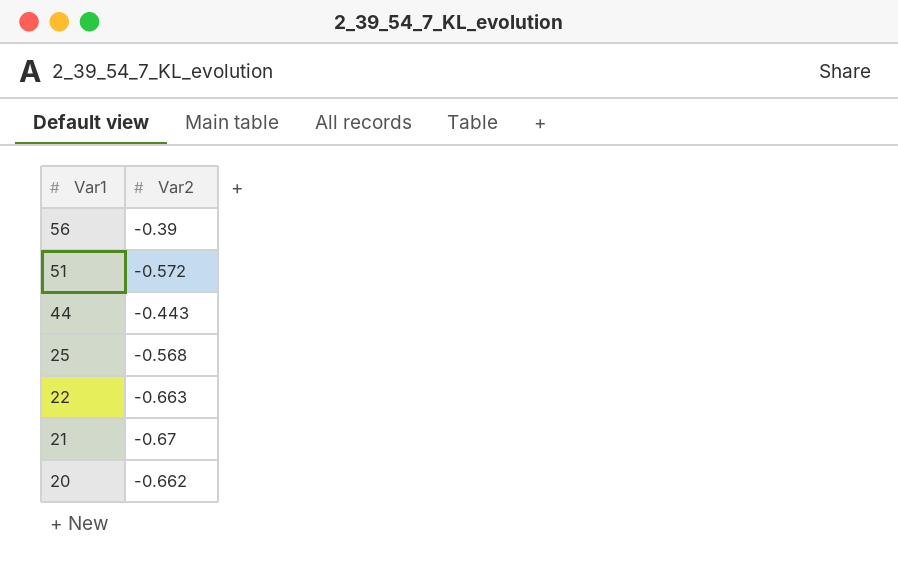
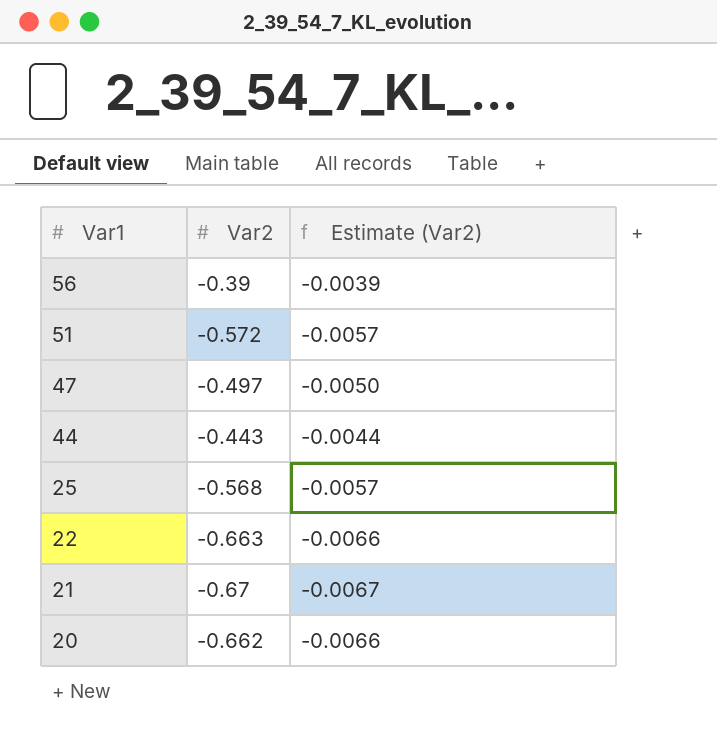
column Estimate (Var2) | formula: none -> [Var2] * 0.01
row 47: none -> -0.497 | -0.0050

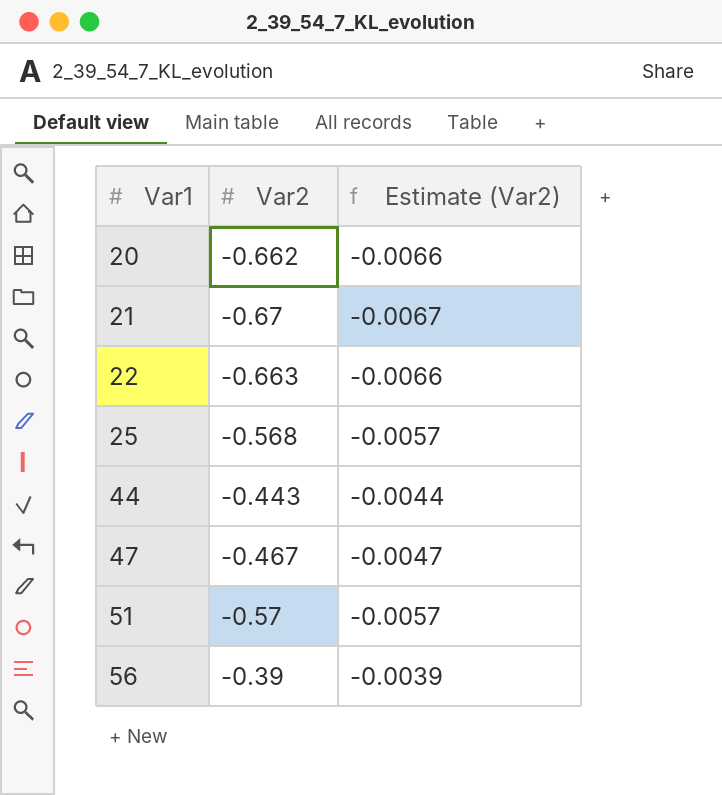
row order: Var1 descending -> Var1 ascending
47 | Var2: -0.497 -> -0.467
47 | Estimate (Var2): -0.0050 -> -0.0047
51 | Var2: -0.572 -> -0.57

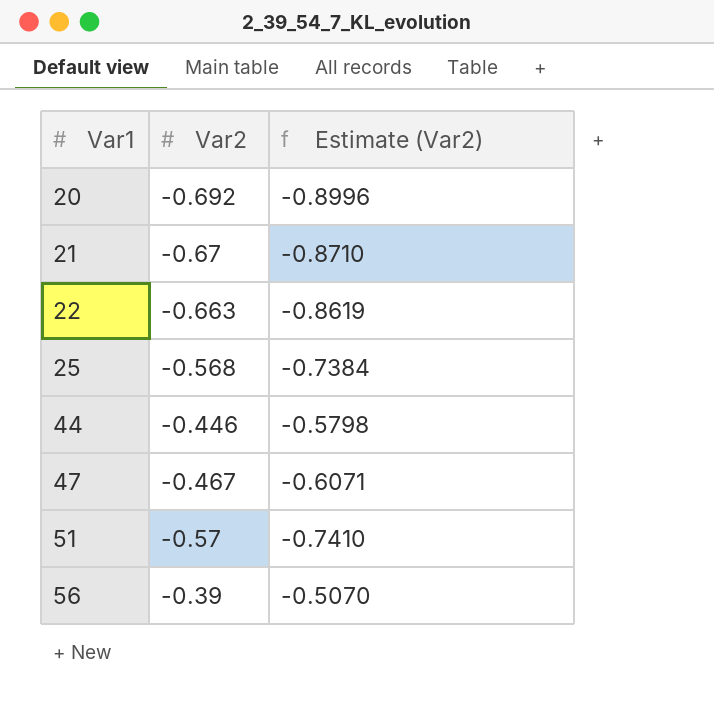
column Estimate (Var2) | formula: [Var2] * 0.01 -> [Var2] * 1.3
20 | Var2: -0.662 -> -0.692
44 | Var2: -0.443 -> -0.446

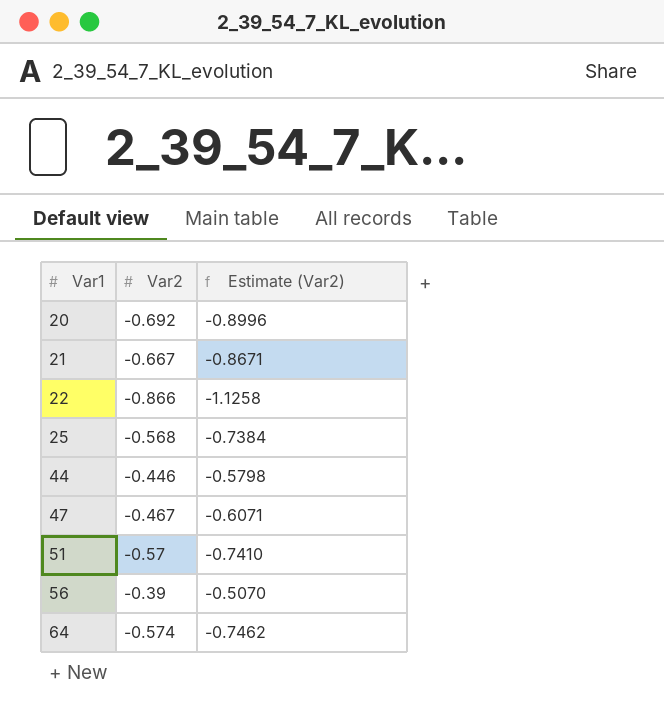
21 | Var2: -0.67 -> -0.667
21 | Estimate (Var2): -0.8710 -> -0.8671
22 | Var2: -0.663 -> -0.866
22 | Estimate (Var2): -0.8619 -> -1.1258
row 64: none -> -0.574 | -0.7462

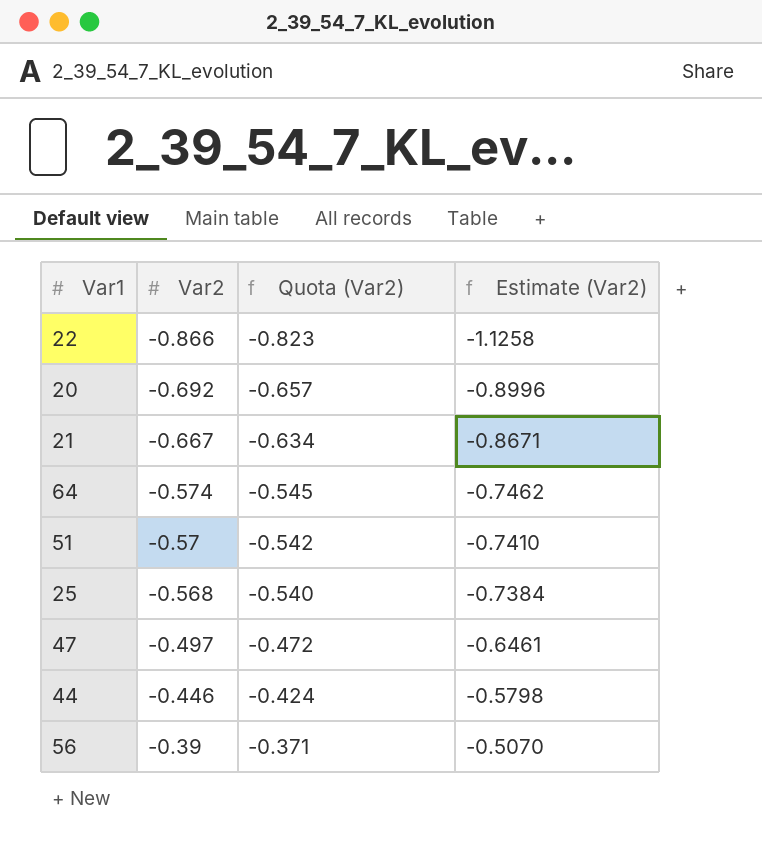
row order: Var1 ascending -> Var2 ascending
column Quota (Var2) | formula: none -> [Var2] * 0.95
47 | Var2: -0.467 -> -0.497
47 | Estimate (Var2): -0.6071 -> -0.6461

